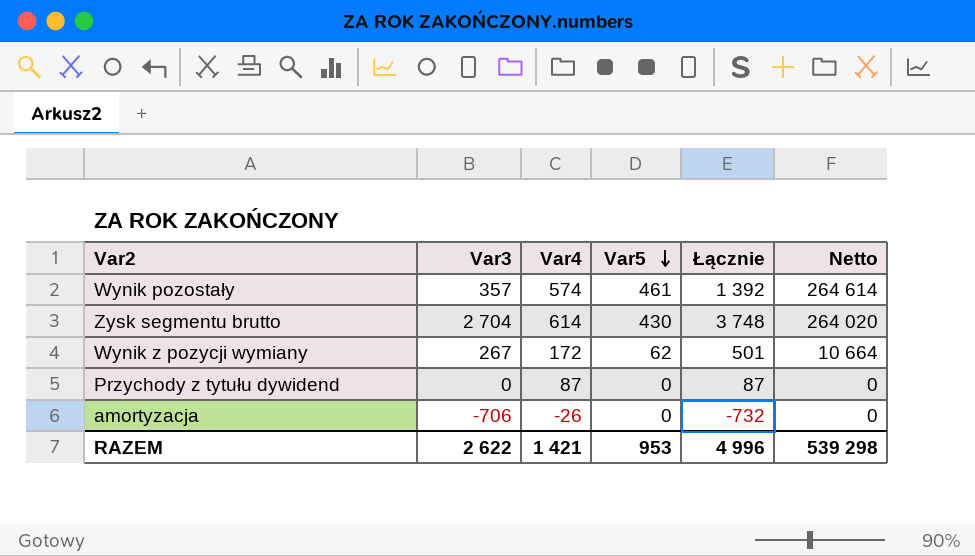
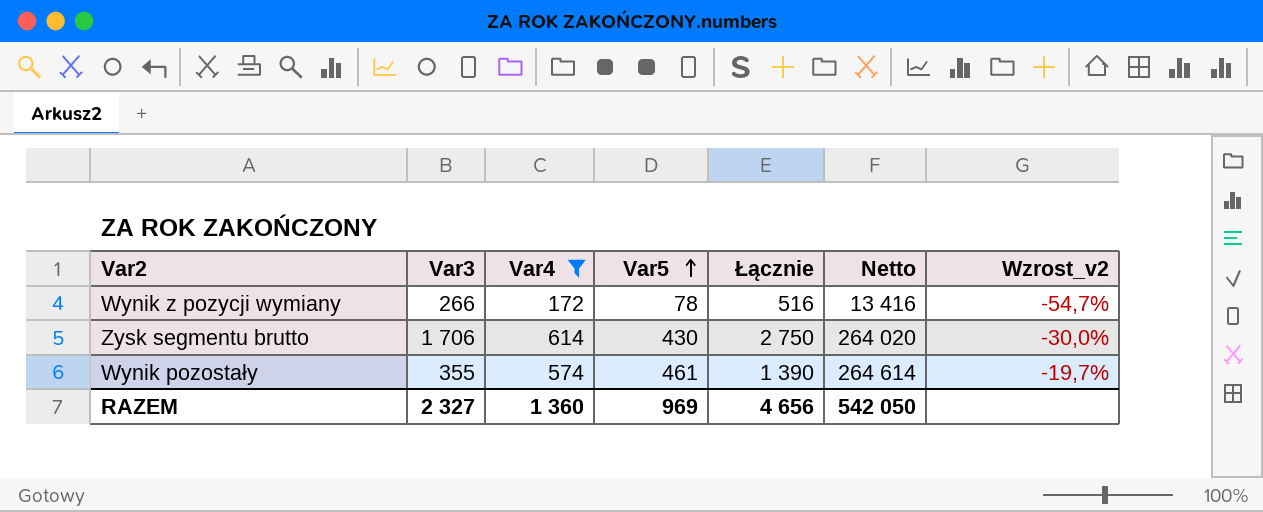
filter: none -> Var4 >= 172
row order: Var5 descending -> Var5 ascending
column Wzrost_v2 | formula: none -> ([Var5] - [Var4]) / [Var4]
Wynik z pozycji wymiany | Var3: 267 -> 266
Wynik z pozycji wymiany | Var5: 62 -> 78
Wynik z pozycji wymiany | Łącznie: 501 -> 516
Wynik z pozycji wymiany | Netto: 10 664 -> 13 416
Zysk segmentu brutto | Var3: 2 704 -> 1 706
Zysk segmentu brutto | Łącznie: 3 748 -> 2 750
Wynik pozostały | Var3: 357 -> 355
Wynik pozostały | Łącznie: 1 392 -> 1 390
RAZEM | Var3: 2 622 -> 2 327
RAZEM | Var4: 1 421 -> 1 360
RAZEM | Var5: 953 -> 969
RAZEM | Łącznie: 4 996 -> 4 656
RAZEM | Netto: 539 298 -> 542 050

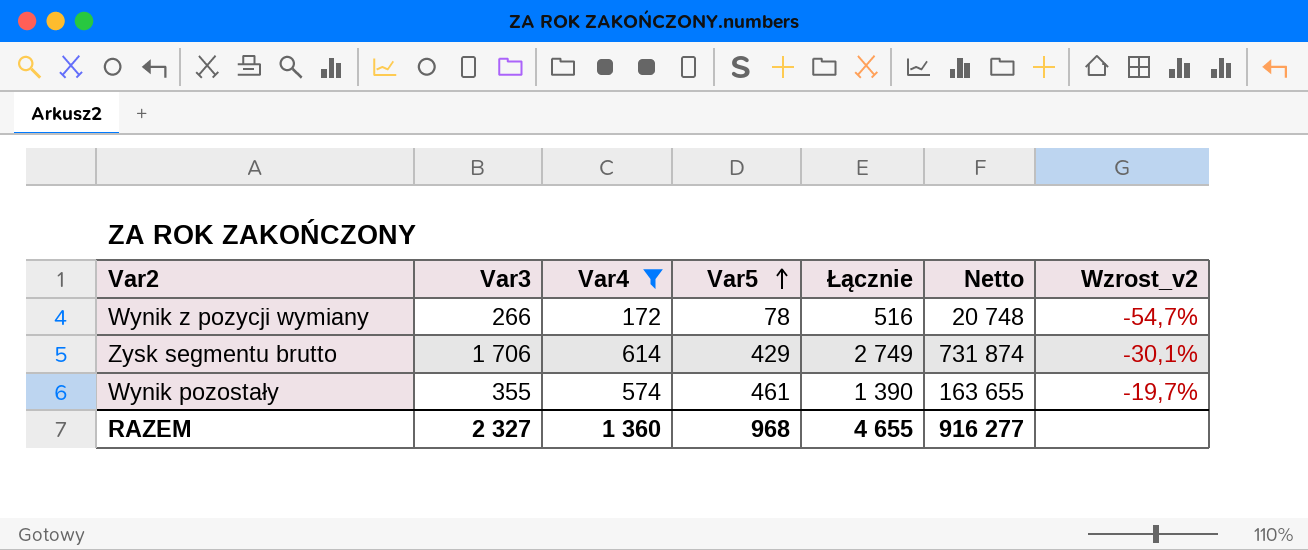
column Netto | formula: [Var4] * [Var5] -> [Var3] * [Var5]
Zysk segmentu brutto | Var5: 430 -> 429
Zysk segmentu brutto | Łącznie: 2 750 -> 2 749
Zysk segmentu brutto | Wzrost_v2: -30,0% -> -30,1%
RAZEM | Var5: 969 -> 968
RAZEM | Łącznie: 4 656 -> 4 655
RAZEM | Netto: 542 050 -> 916 277

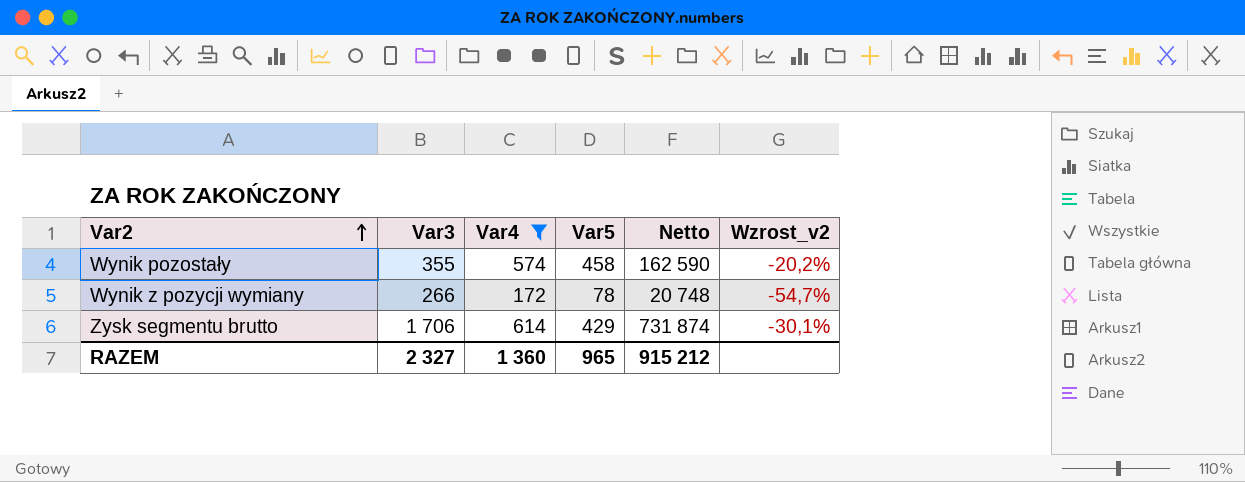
row order: Var5 ascending -> Var2 ascending
column Łącznie | formula: [Var3] + [Var4] + [Var5] -> none
Wynik pozostały | Var5: 461 -> 458
Wynik pozostały | Netto: 163 655 -> 162 590
Wynik pozostały | Wzrost_v2: -19,7% -> -20,2%
RAZEM | Var5: 968 -> 965
RAZEM | Netto: 916 277 -> 915 212

